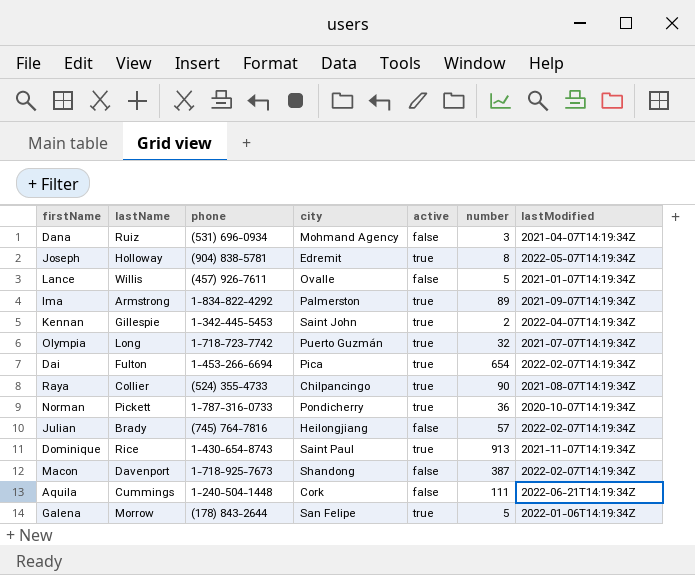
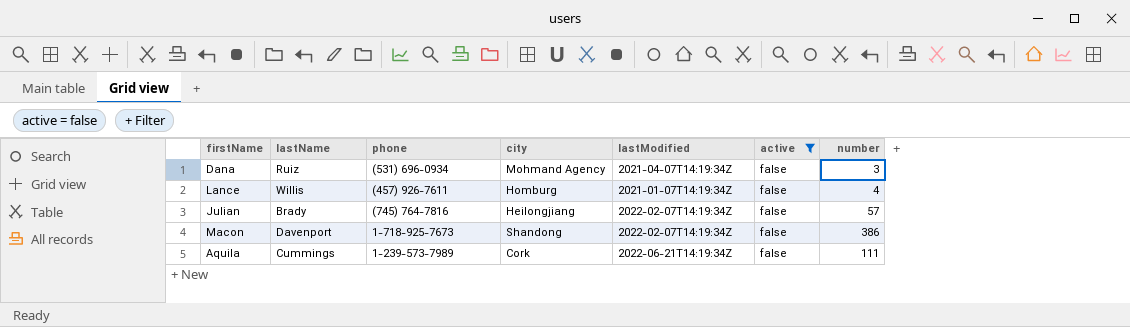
filter: none -> active = false
column lastModified | position: 7 -> 5
Lance | city: Ovalle -> Homburg
Lance | number: 5 -> 4
Macon | number: 387 -> 386
Aquila | phone: 1-240-504-1448 -> 1-239-573-7989

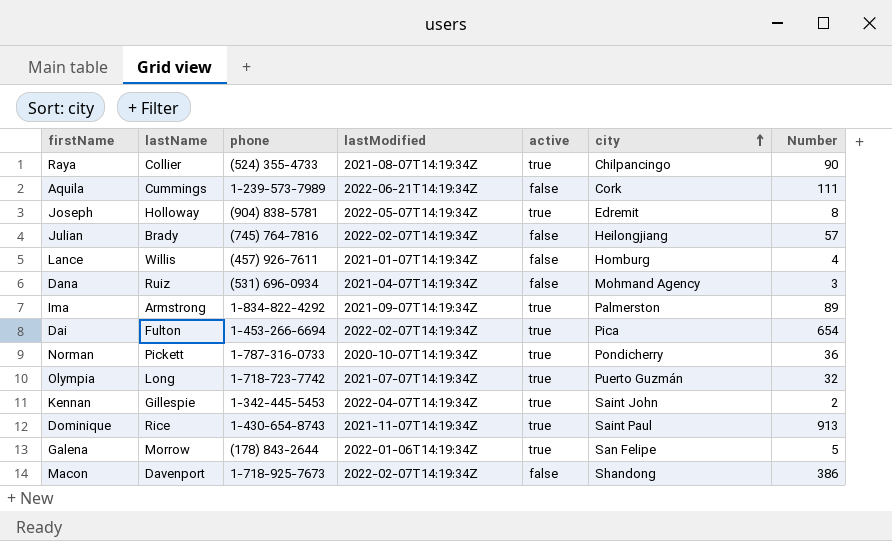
filter: active = false -> none
row order: none -> city ascending
column city | position: 4 -> 6
column name: number -> Number

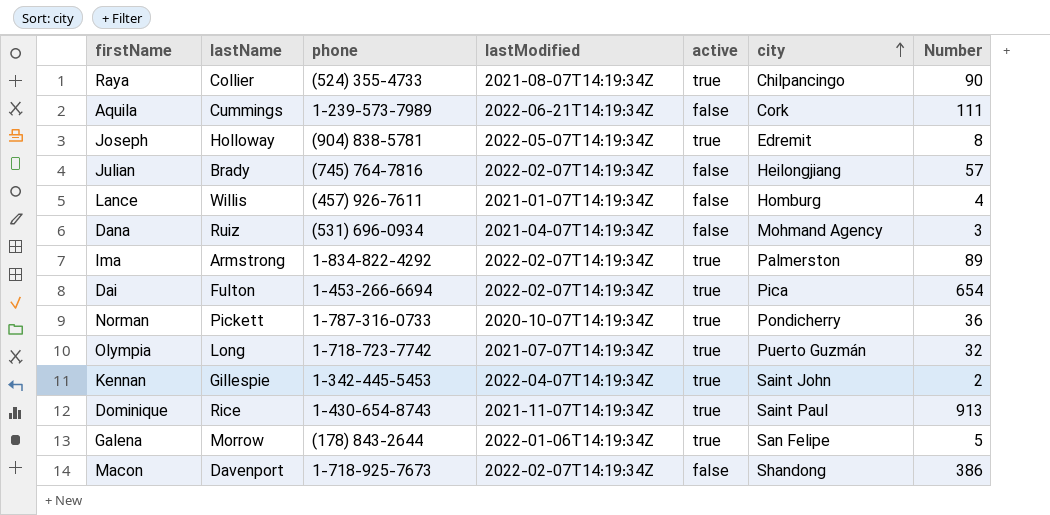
Ima | lastModified: 2021-09-07T14:19:34Z -> 2022-02-07T14:19:34Z

